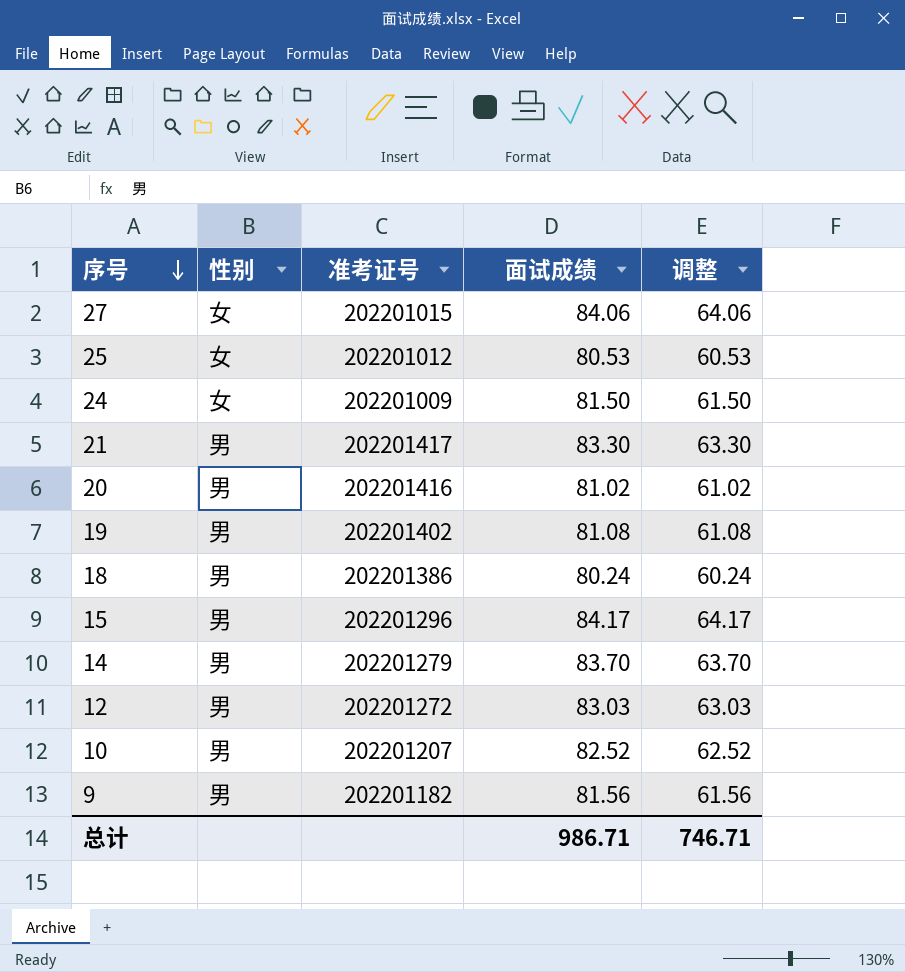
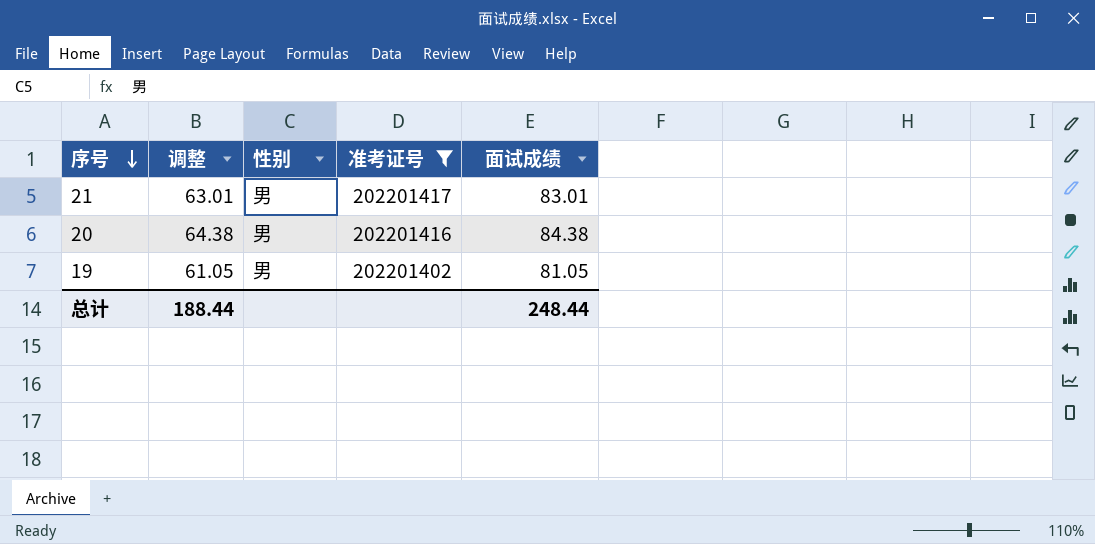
filter: none -> 准考证号 >= 202201402
column 调整 | position: 5 -> 2
21 | 调整: 63.30 -> 63.01
21 | 面试成绩: 83.30 -> 83.01
20 | 调整: 61.02 -> 64.38
20 | 面试成绩: 81.02 -> 84.38
19 | 调整: 61.08 -> 61.05
19 | 面试成绩: 81.08 -> 81.05
总计 | 调整: 746.71 -> 188.44
总计 | 面试成绩: 986.71 -> 248.44

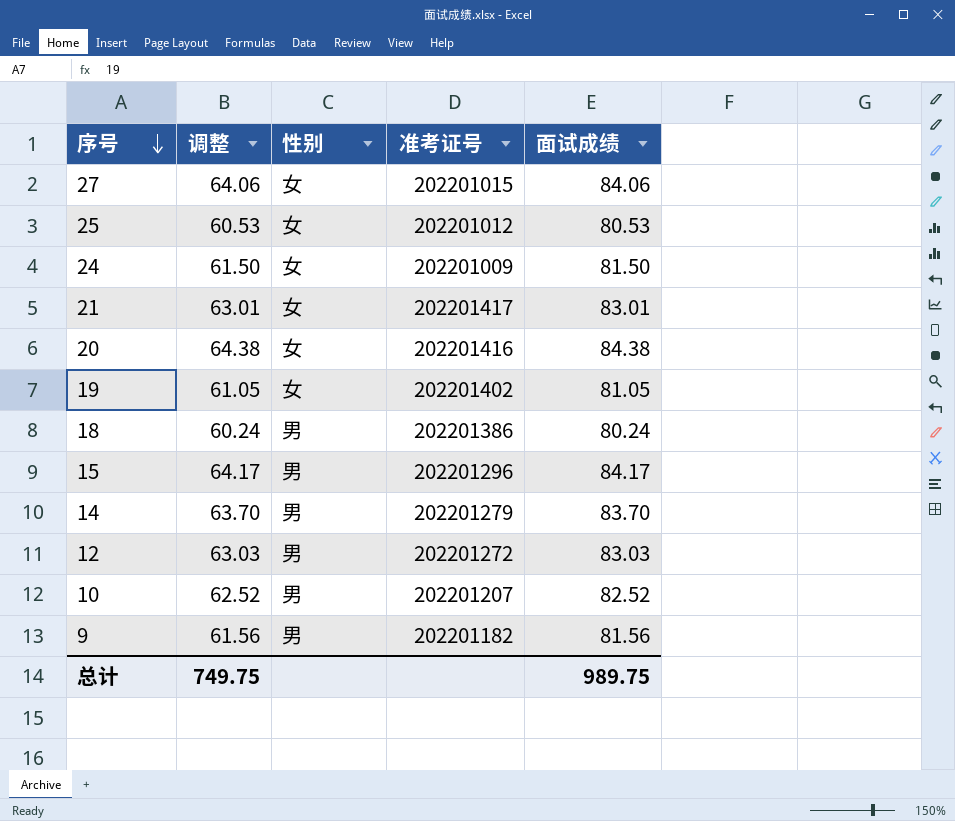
filter: 准考证号 >= 202201402 -> none
21 | 性别: 男 -> 女
20 | 性别: 男 -> 女
19 | 性别: 男 -> 女
总计 | 调整: 188.44 -> 749.75
总计 | 面试成绩: 248.44 -> 989.75

